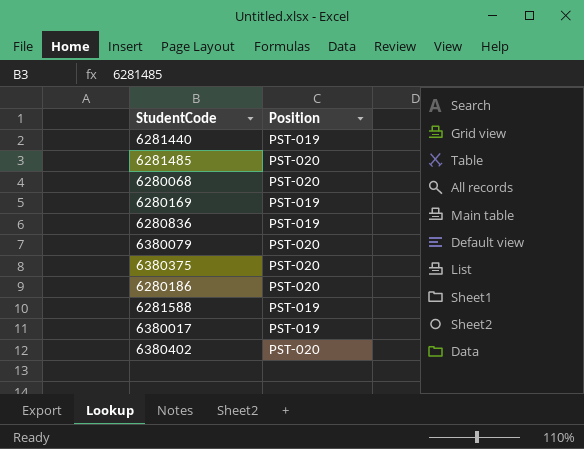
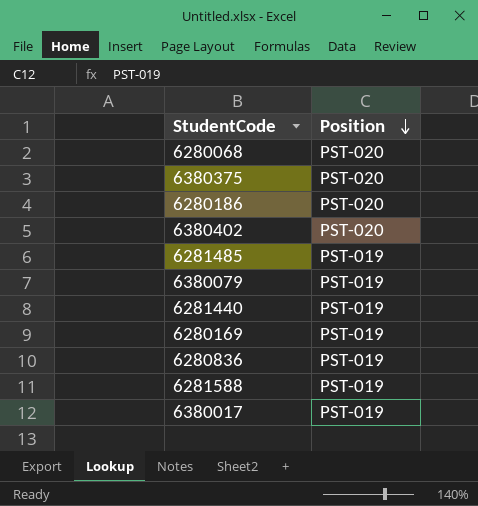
row order: none -> Position descending
6281485 | Position: PST-020 -> PST-019
6380079 | Position: PST-020 -> PST-019

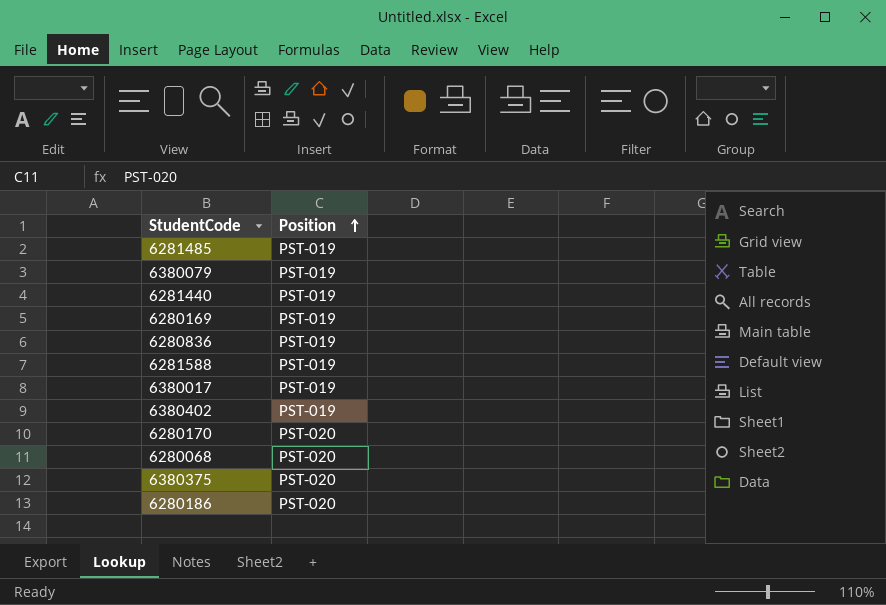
row order: Position descending -> Position ascending
6380402 | Position: PST-020 -> PST-019
row 6280170: none -> PST-020

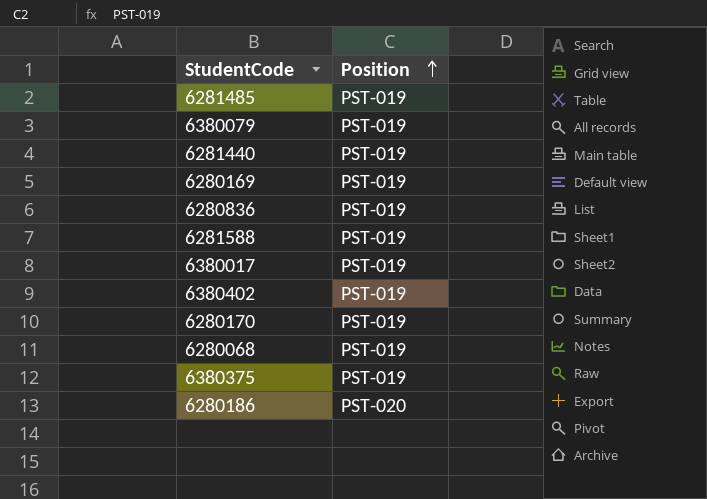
6280170 | Position: PST-020 -> PST-019
6280068 | Position: PST-020 -> PST-019
6380375 | Position: PST-020 -> PST-019

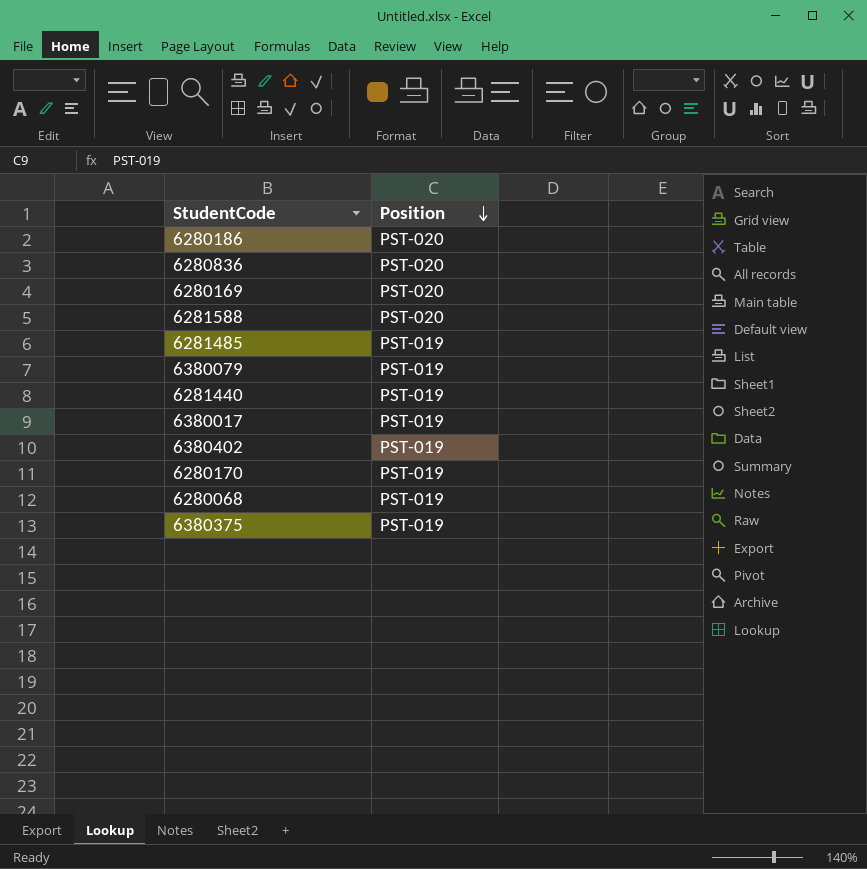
row order: Position ascending -> Position descending
6280836 | Position: PST-019 -> PST-020
6280169 | Position: PST-019 -> PST-020
6281588 | Position: PST-019 -> PST-020

